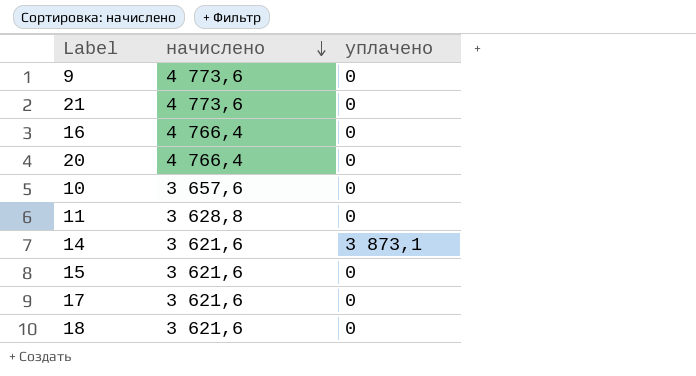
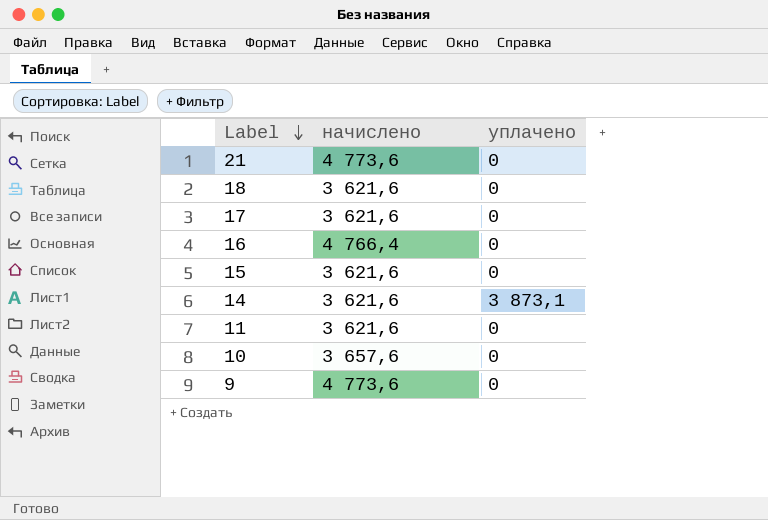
row order: начислено descending -> Label descending
row 20: 4 766,4 | 0 -> none
11 | начислено: 3 628,8 -> 3 621,6

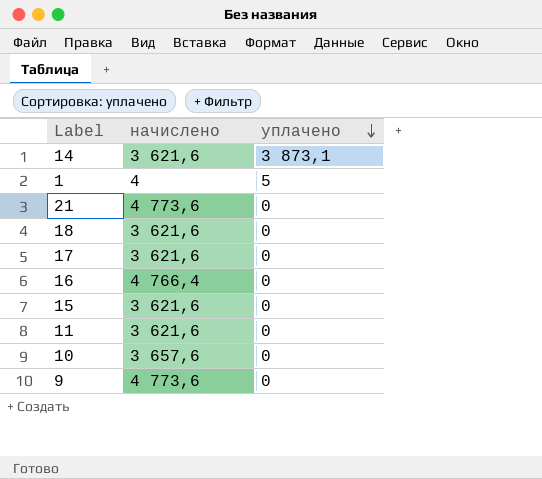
row order: Label descending -> уплачено descending
row 1: none -> 4 | 5

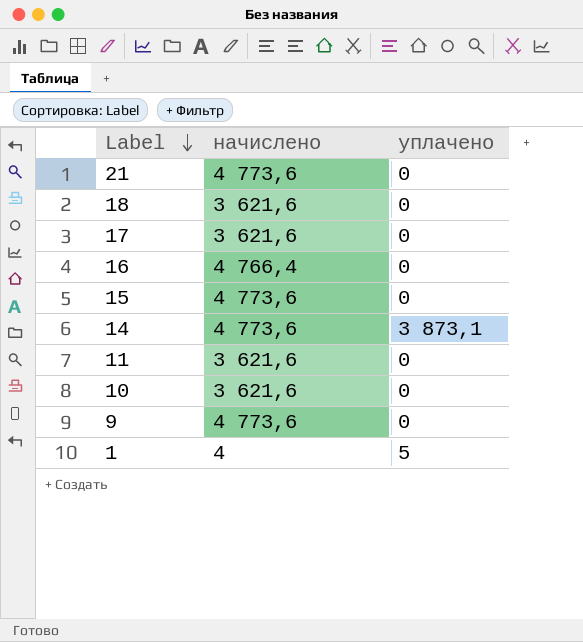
row order: уплачено descending -> Label descending
15 | начислено: 3 621,6 -> 4 773,6
14 | начислено: 3 621,6 -> 4 773,6
10 | начислено: 3 657,6 -> 3 621,6

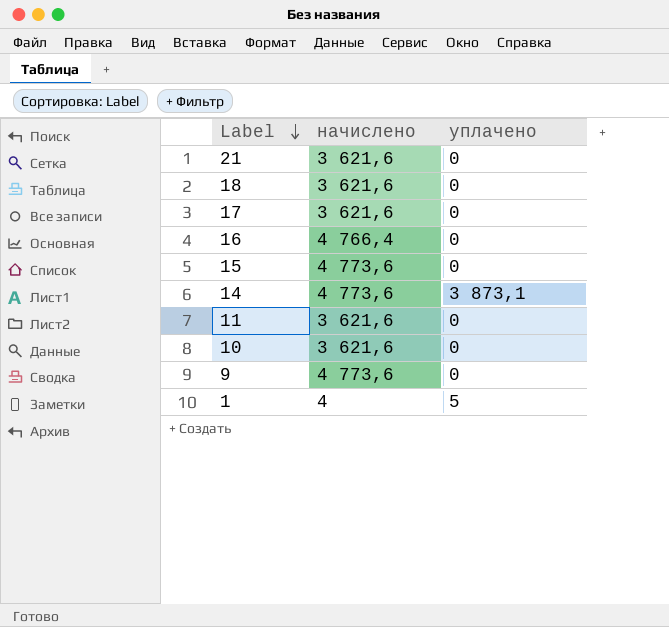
21 | начислено: 4 773,6 -> 3 621,6

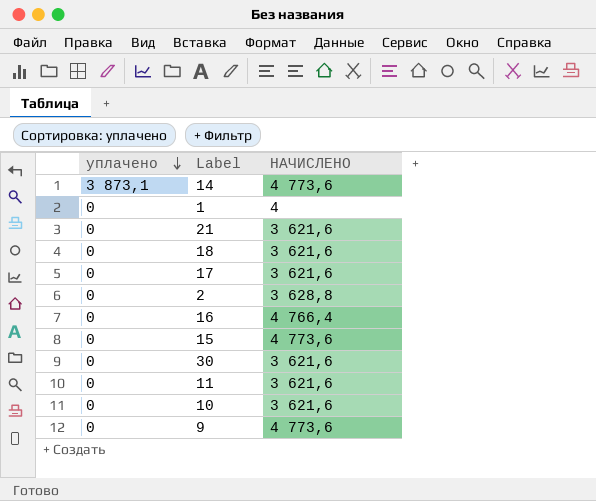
row order: Label descending -> уплачено descending
column уплачено | position: 3 -> 1
column name: начислено -> НАЧИСЛЕНО
1 | уплачено: 5 -> 0
row 2: none -> 0 | 3 628,8
row 30: none -> 0 | 3 621,6

